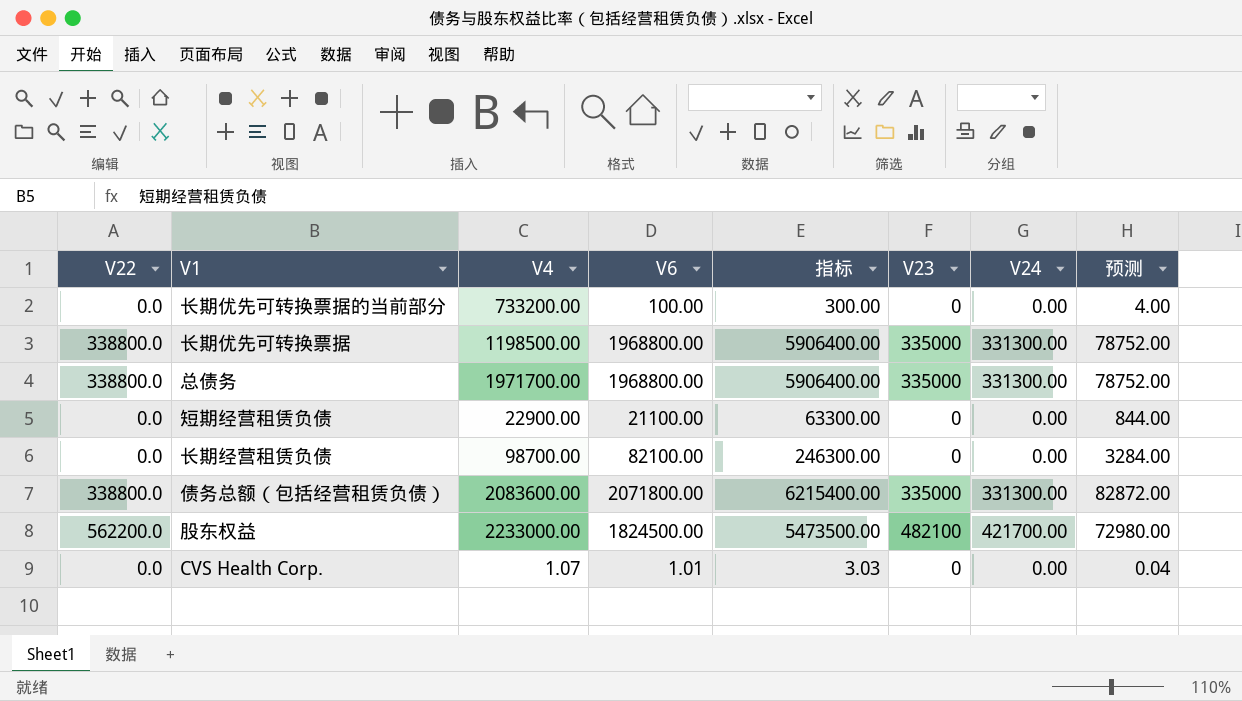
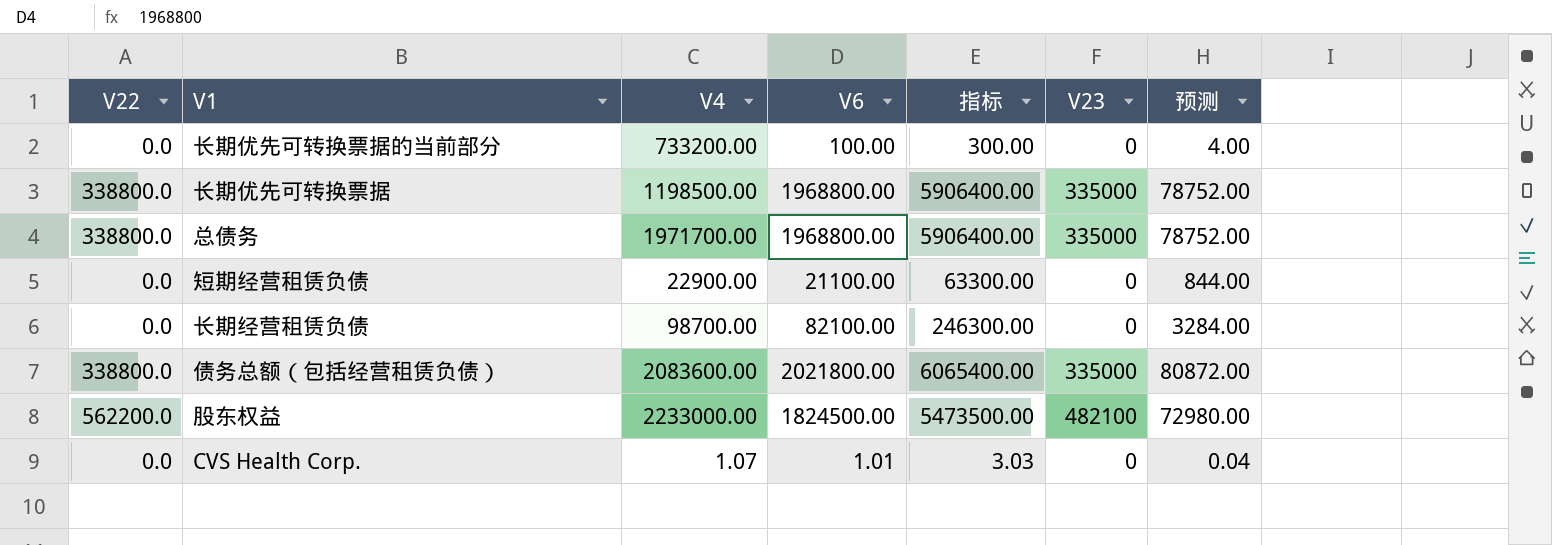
column V24 | position: 7 -> none
债务总额（包括经营租赁负债） | V6: 2071800.00 -> 2021800.00
债务总额（包括经营租赁负债） | 指标: 6215400.00 -> 6065400.00
债务总额（包括经营租赁负债） | 预测: 82872.00 -> 80872.00

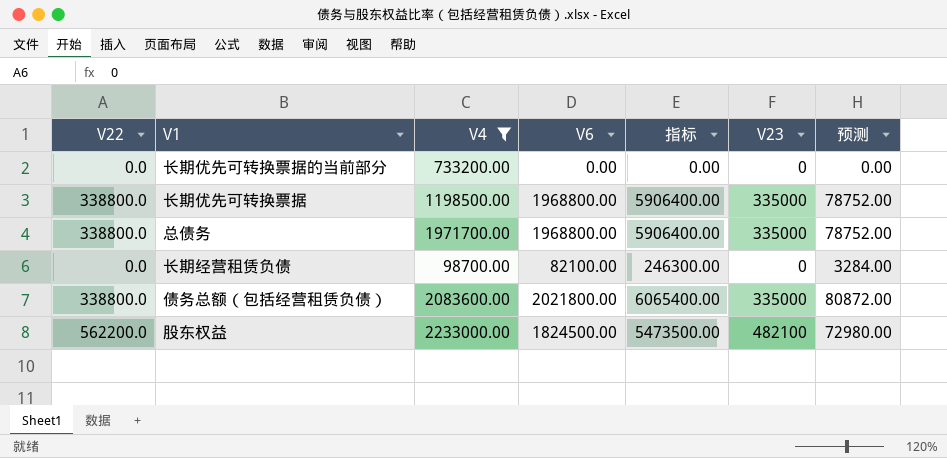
filter: none -> V4 >= 98700.00
长期优先可转换票据的当前部分 | V6: 100.00 -> 0.00
长期优先可转换票据的当前部分 | 指标: 300.00 -> 0.00
长期优先可转换票据的当前部分 | 预测: 4.00 -> 0.00

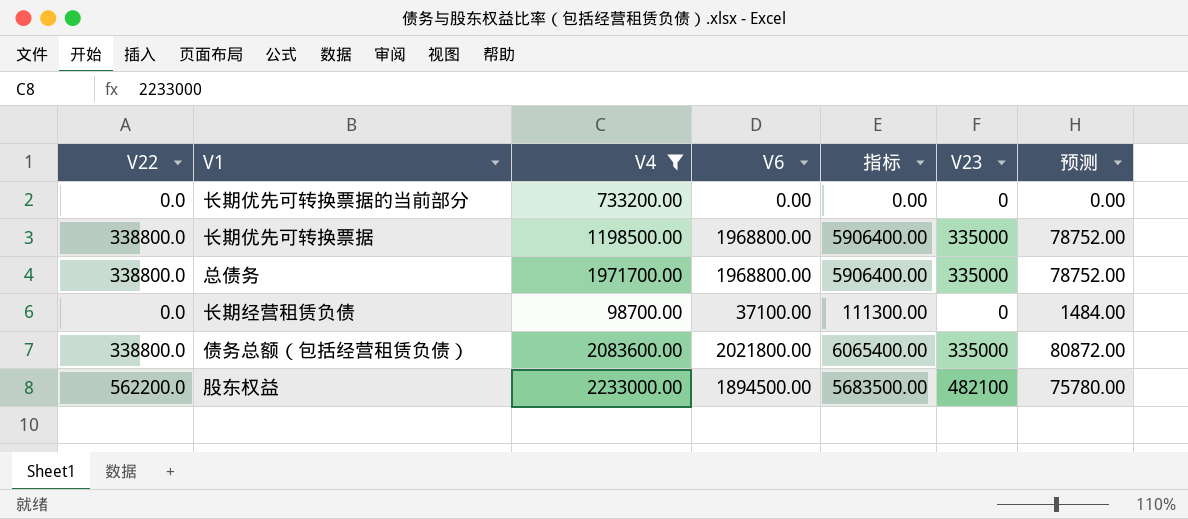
长期经营租赁负债 | V6: 82100.00 -> 37100.00
长期经营租赁负债 | 指标: 246300.00 -> 111300.00
长期经营租赁负债 | 预测: 3284.00 -> 1484.00
股东权益 | V6: 1824500.00 -> 1894500.00
股东权益 | 指标: 5473500.00 -> 5683500.00
股东权益 | 预测: 72980.00 -> 75780.00

